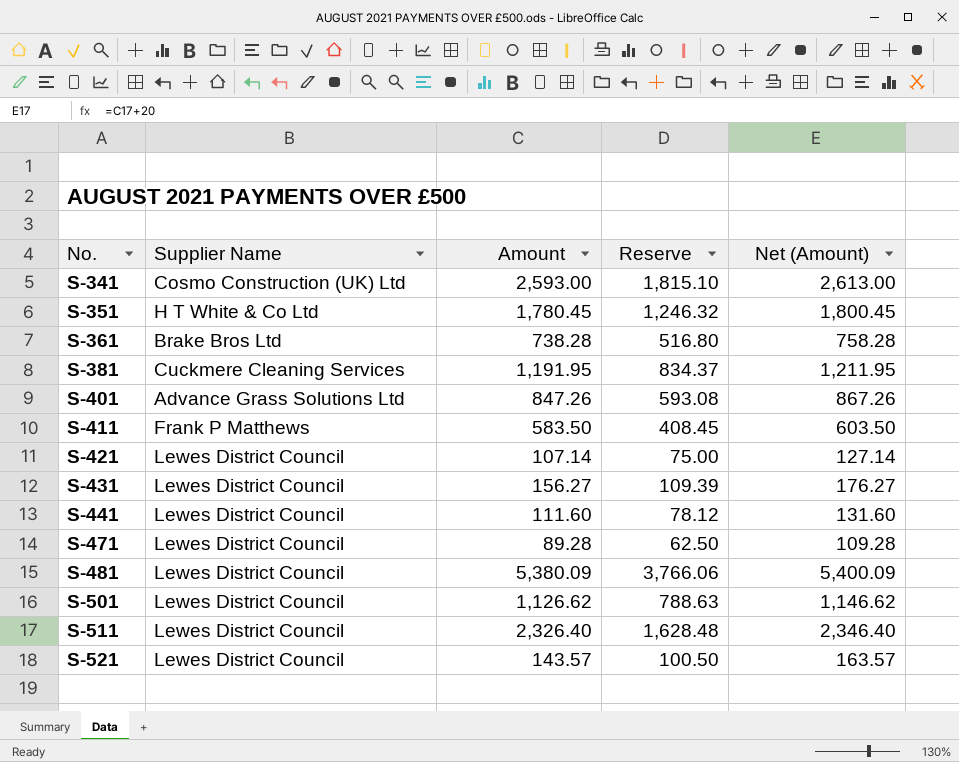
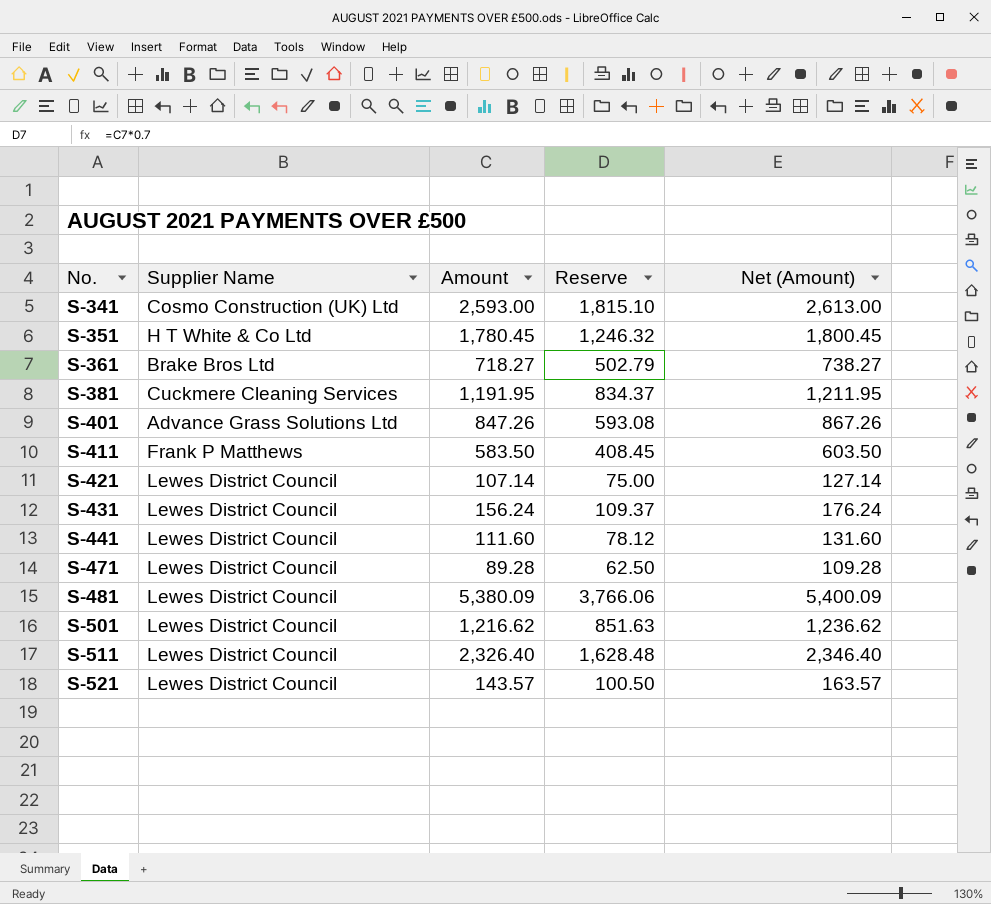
S-361 | Amount: 738.28 -> 718.27
S-361 | Reserve: 516.80 -> 502.79
S-361 | Net (Amount): 758.28 -> 738.27
S-431 | Amount: 156.27 -> 156.24
S-431 | Reserve: 109.39 -> 109.37
S-431 | Net (Amount): 176.27 -> 176.24
S-501 | Amount: 1,126.62 -> 1,216.62
S-501 | Reserve: 788.63 -> 851.63
S-501 | Net (Amount): 1,146.62 -> 1,236.62

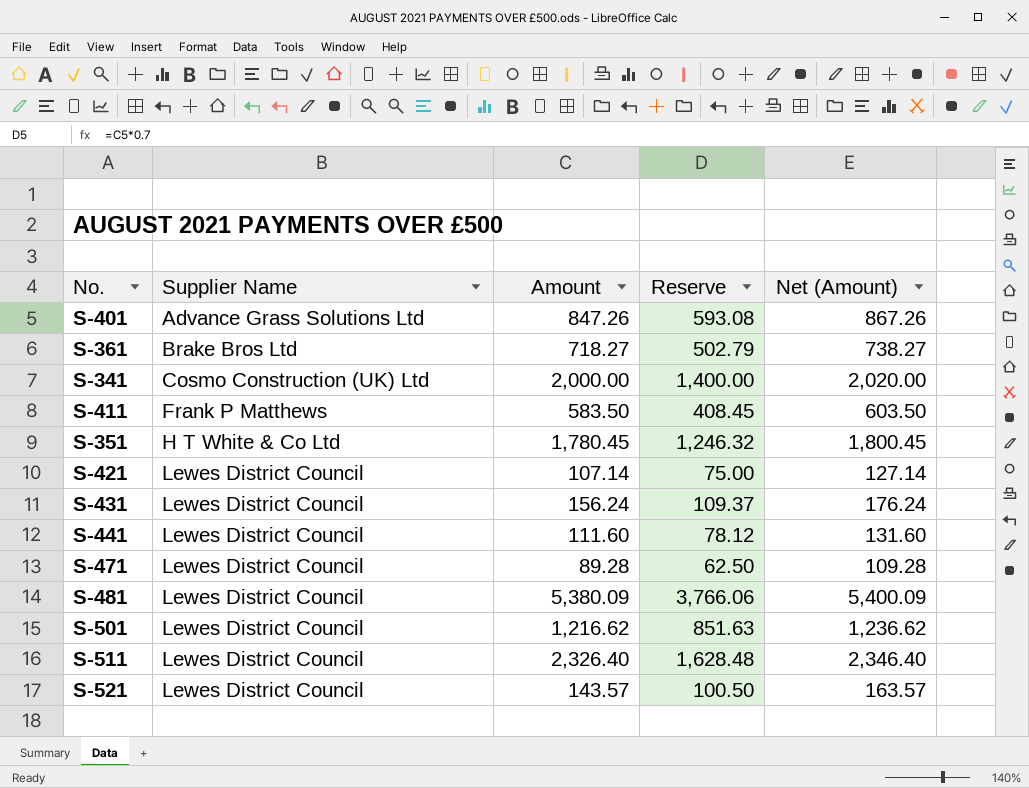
row order: No. ascending -> Supplier Name ascending
row S-381: Cuckmere Cleaning Services | 1,191.95 | 834.37 | 1,211.95 -> none
S-341 | Amount: 2,593.00 -> 2,000.00
S-341 | Reserve: 1,815.10 -> 1,400.00
S-341 | Net (Amount): 2,613.00 -> 2,020.00

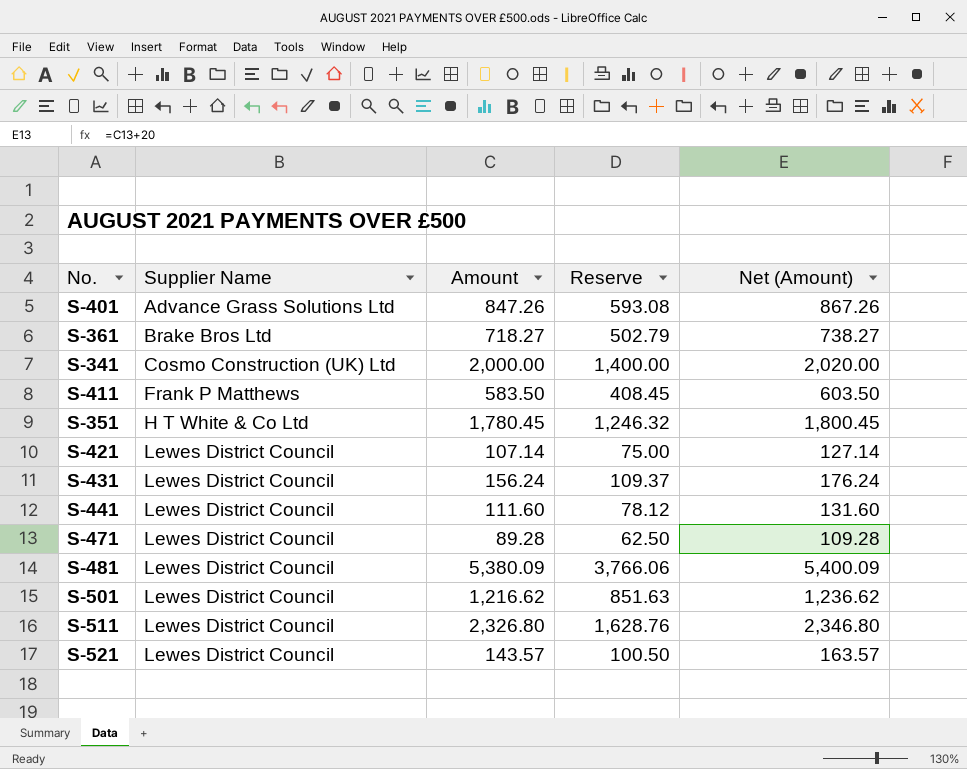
S-511 | Amount: 2,326.40 -> 2,326.80
S-511 | Reserve: 1,628.48 -> 1,628.76
S-511 | Net (Amount): 2,346.40 -> 2,346.80

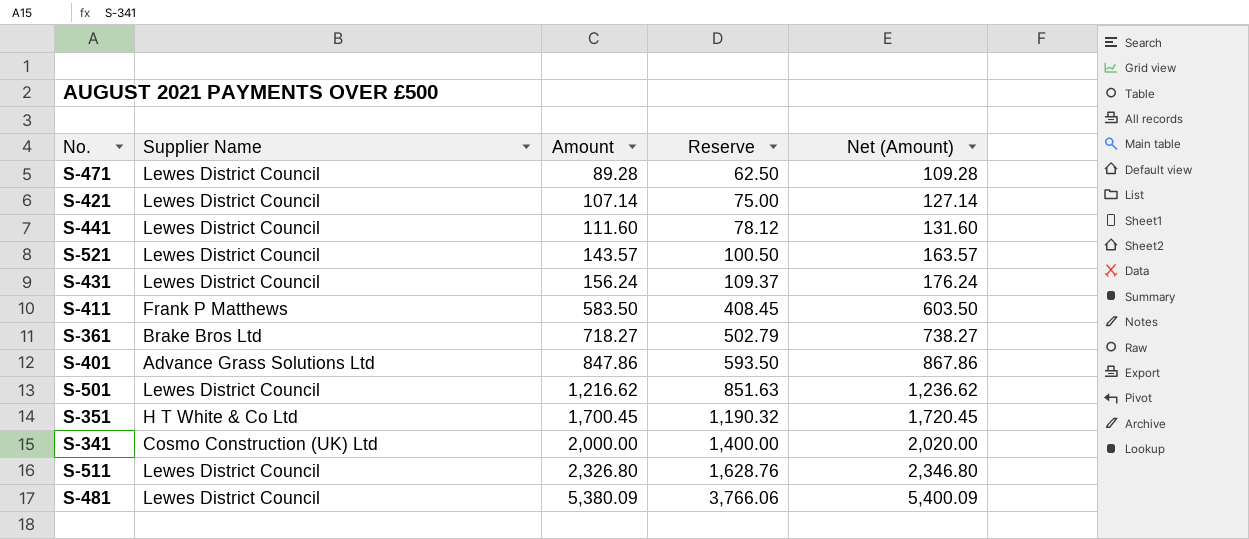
row order: Supplier Name ascending -> Amount ascending
S-401 | Amount: 847.26 -> 847.86
S-401 | Reserve: 593.08 -> 593.50
S-401 | Net (Amount): 867.26 -> 867.86
S-351 | Amount: 1,780.45 -> 1,700.45
S-351 | Reserve: 1,246.32 -> 1,190.32
S-351 | Net (Amount): 1,800.45 -> 1,720.45

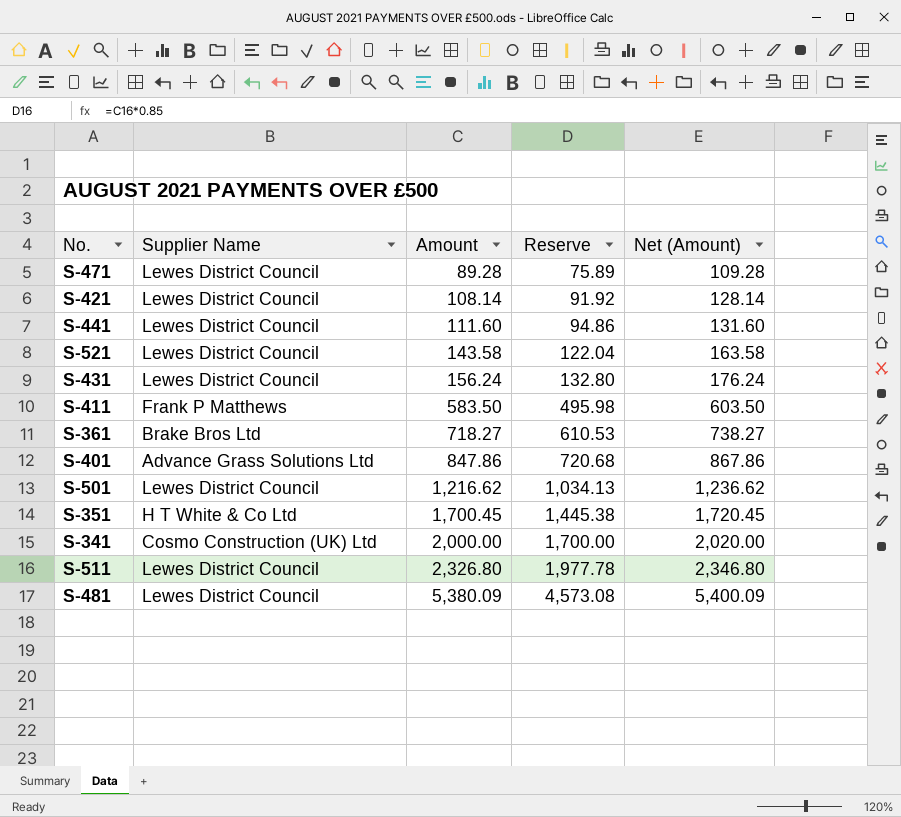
column Reserve | formula: [Amount] * 0.7 -> [Amount] * 0.85
S-421 | Amount: 107.14 -> 108.14
S-421 | Net (Amount): 127.14 -> 128.14
S-521 | Amount: 143.57 -> 143.58
S-521 | Net (Amount): 163.57 -> 163.58

